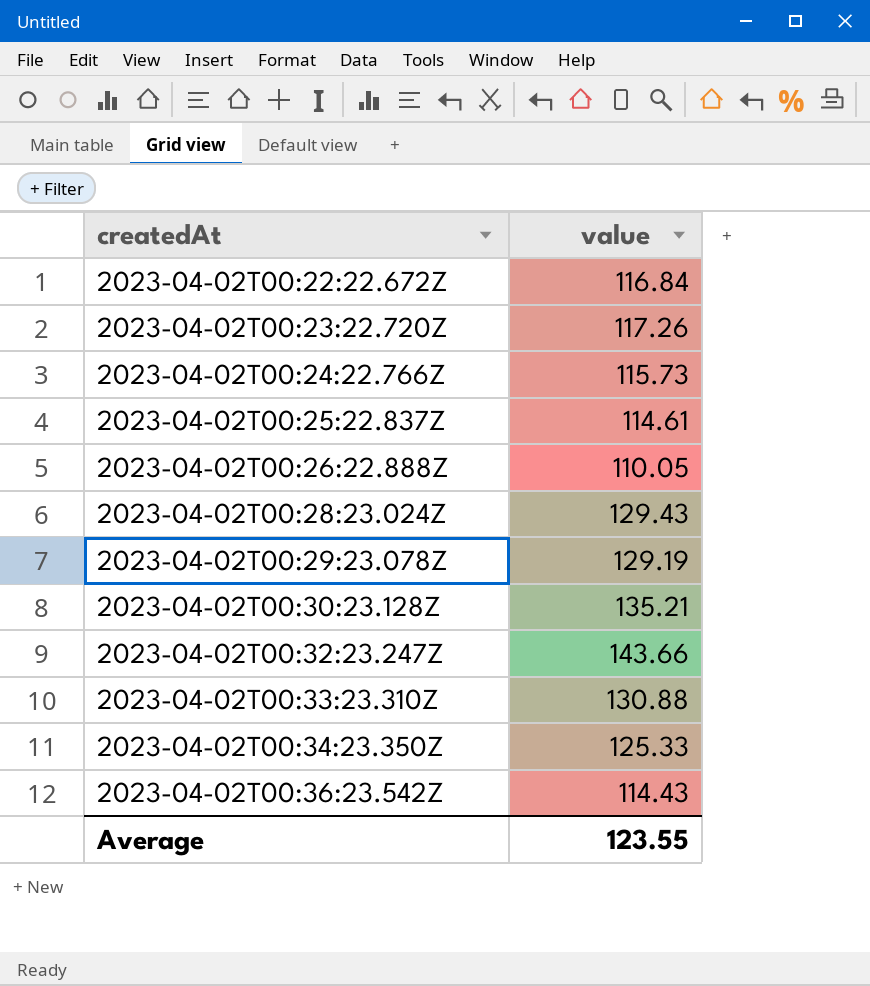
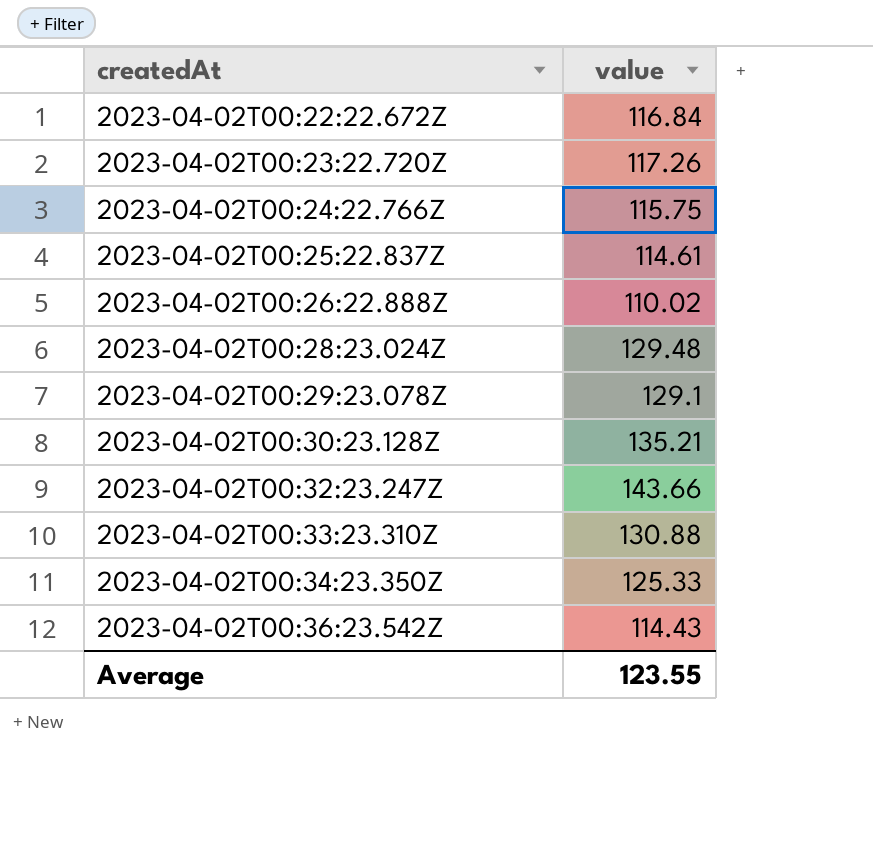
2023-04-02T00:24:22.766Z | value: 115.73 -> 115.75
2023-04-02T00:26:22.888Z | value: 110.05 -> 110.02
2023-04-02T00:28:23.024Z | value: 129.43 -> 129.48
2023-04-02T00:29:23.078Z | value: 129.19 -> 129.1

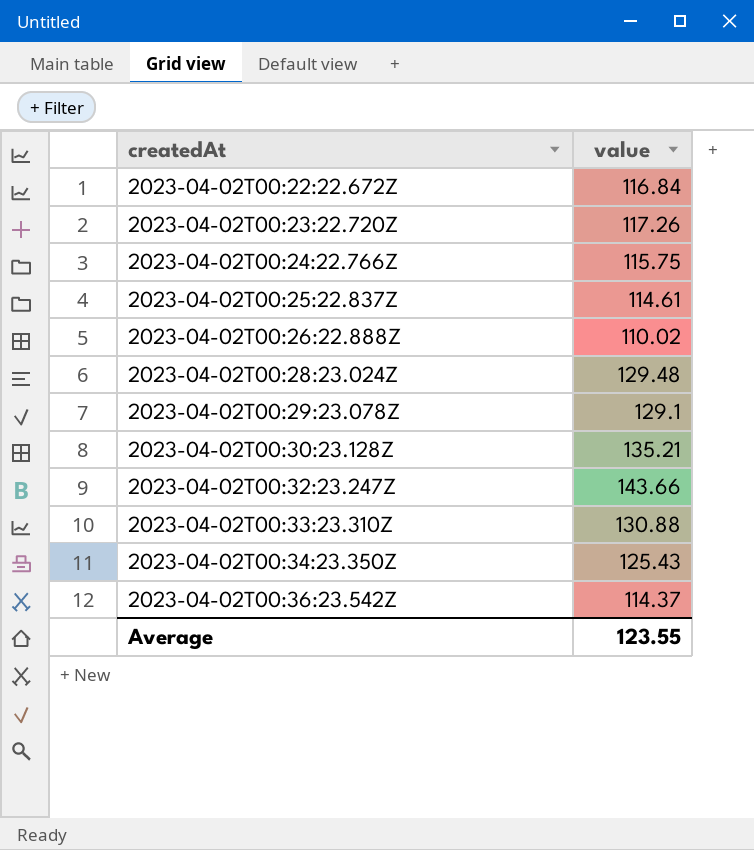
2023-04-02T00:34:23.350Z | value: 125.33 -> 125.43
2023-04-02T00:36:23.542Z | value: 114.43 -> 114.37

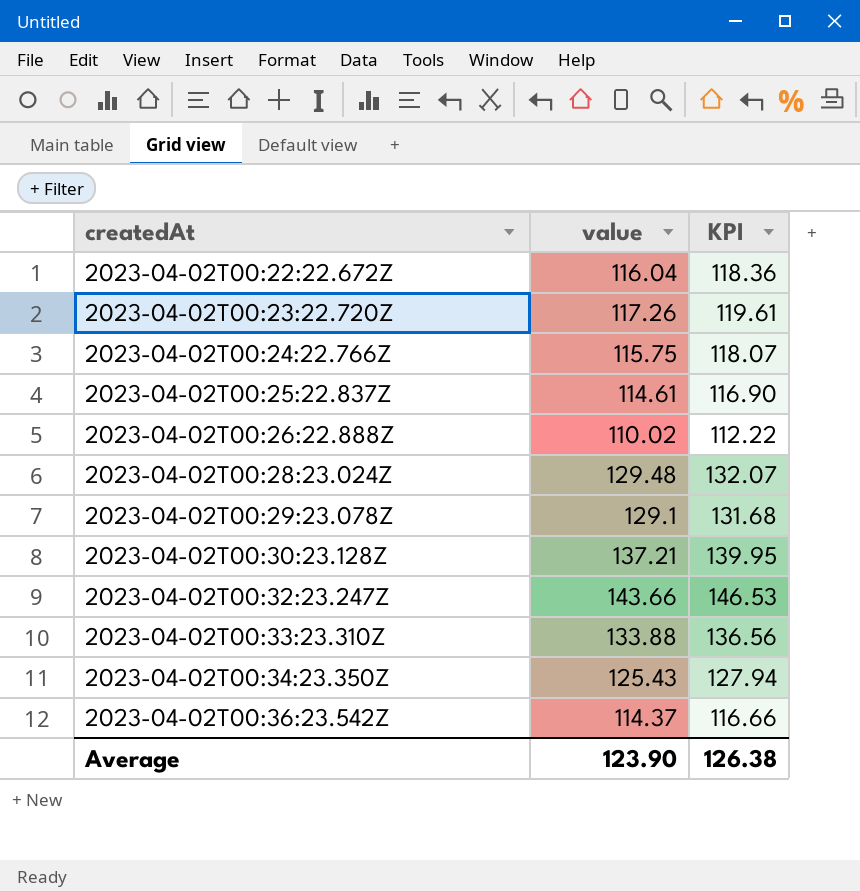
column KPI | formula: none -> [value] * 1.02
2023-04-02T00:22:22.672Z | value: 116.84 -> 116.04
2023-04-02T00:30:23.128Z | value: 135.21 -> 137.21
2023-04-02T00:33:23.310Z | value: 130.88 -> 133.88
Average | value: 123.55 -> 123.90

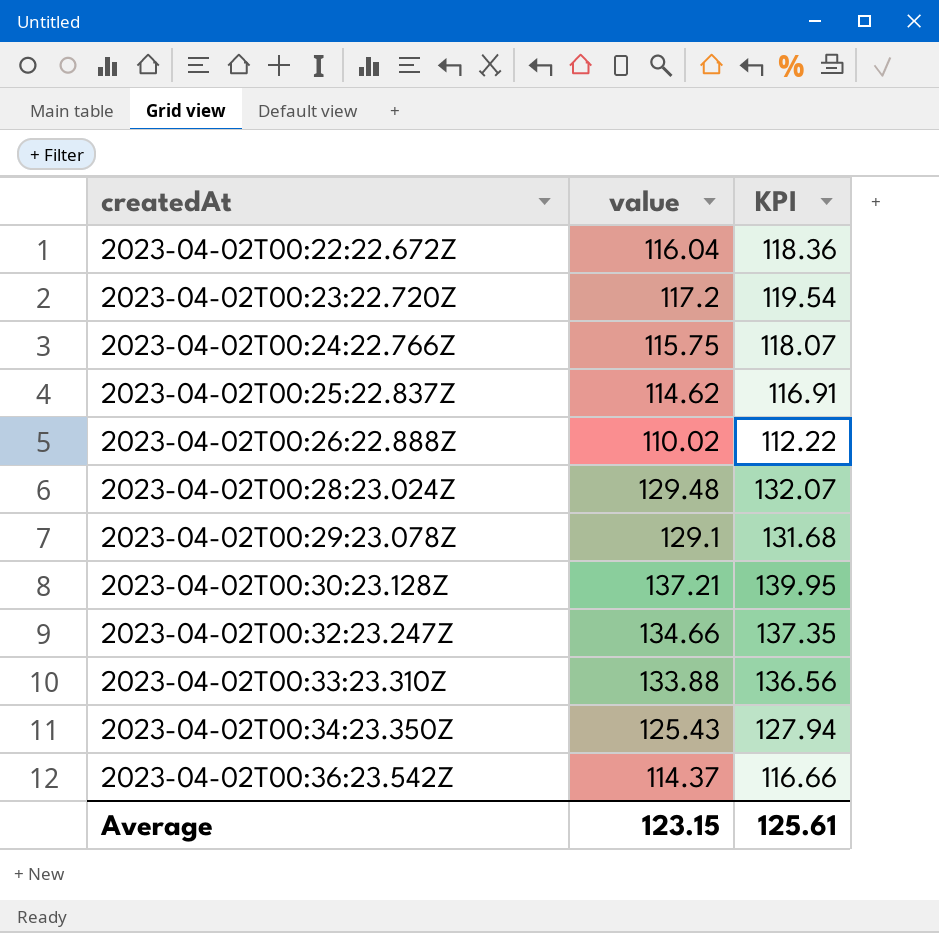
2023-04-02T00:23:22.720Z | value: 117.26 -> 117.2
2023-04-02T00:23:22.720Z | KPI: 119.61 -> 119.54
2023-04-02T00:25:22.837Z | value: 114.61 -> 114.62
2023-04-02T00:25:22.837Z | KPI: 116.90 -> 116.91
2023-04-02T00:32:23.247Z | value: 143.66 -> 134.66
2023-04-02T00:32:23.247Z | KPI: 146.53 -> 137.35
Average | value: 123.90 -> 123.15
Average | KPI: 126.38 -> 125.61

